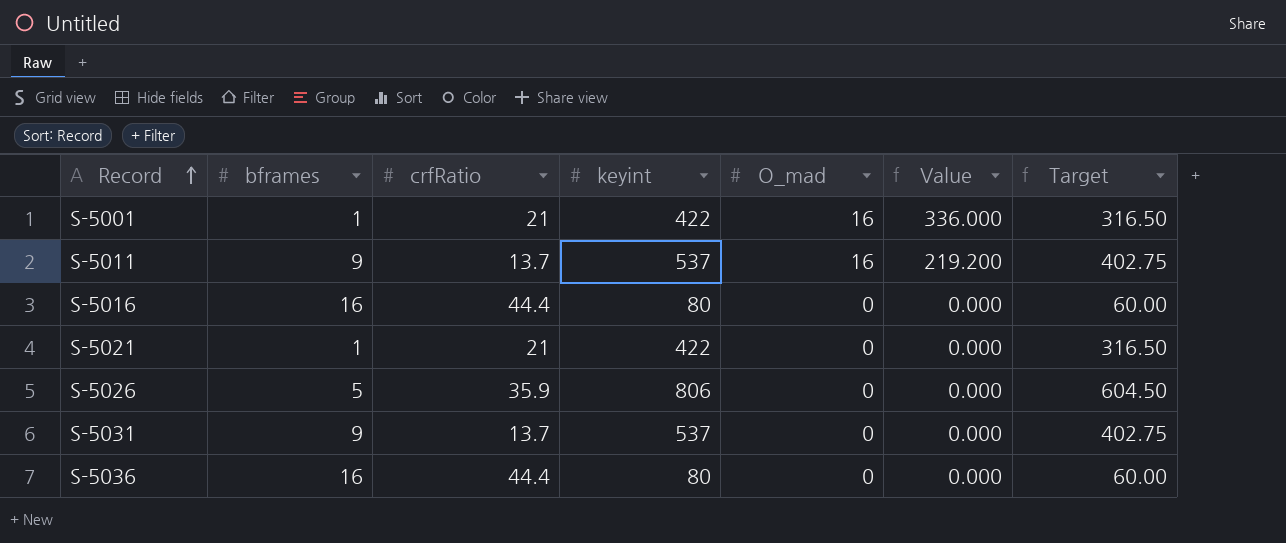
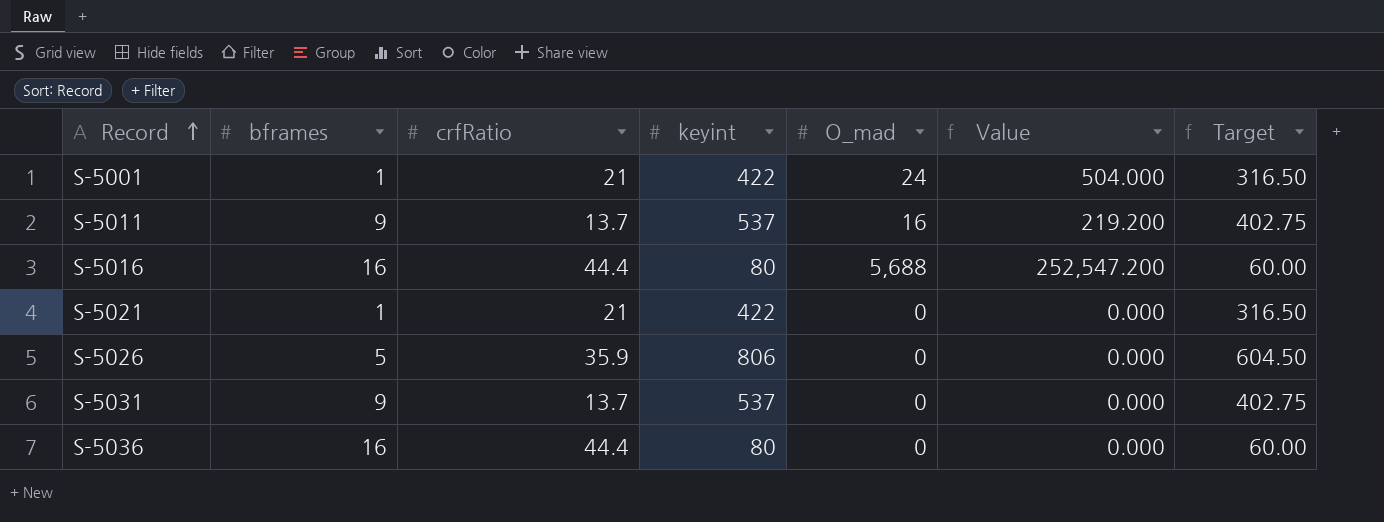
S-5001 | O_mad: 16 -> 24
S-5001 | Value: 336.000 -> 504.000
S-5016 | O_mad: 0 -> 5,688
S-5016 | Value: 0.000 -> 252,547.200

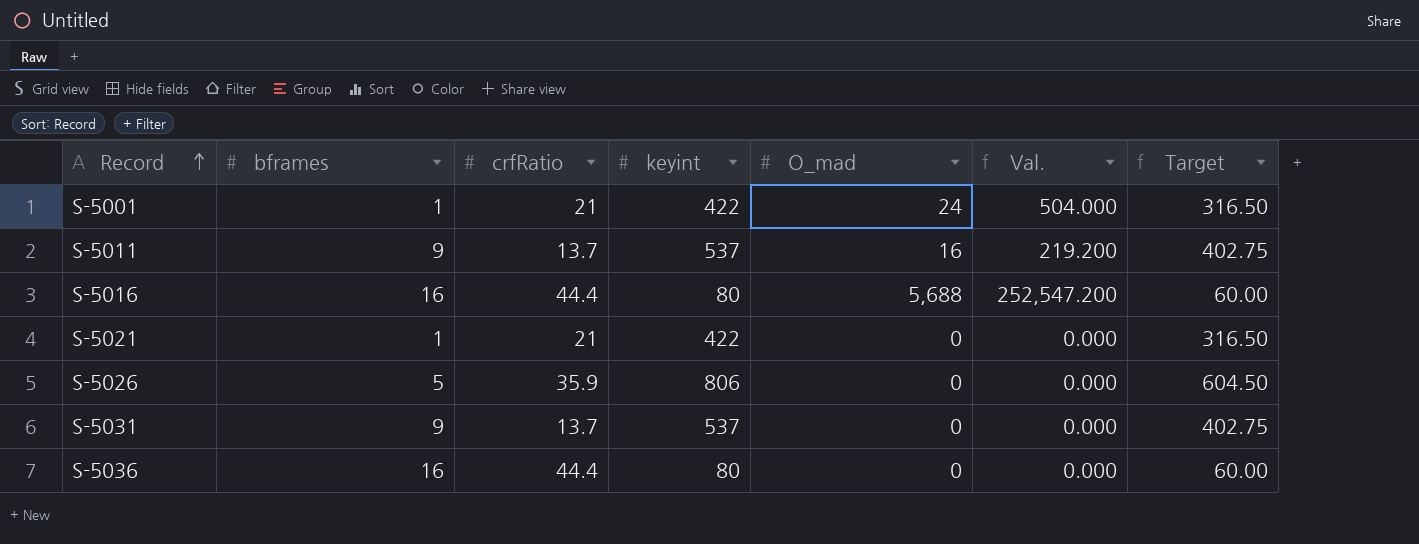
column name: Value -> Val.

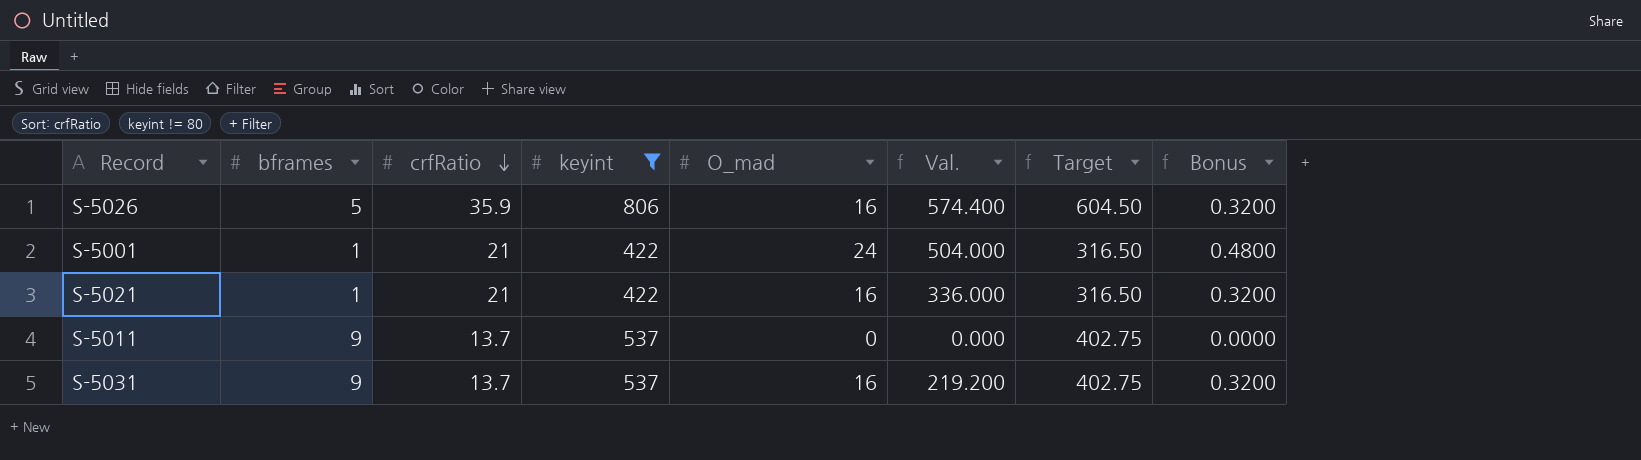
filter: none -> keyint != 80
row order: Record ascending -> crfRatio descending
column Bonus | formula: none -> [O_mad] * 0.02
S-5026 | O_mad: 0 -> 16
S-5026 | Val.: 0.000 -> 574.400
S-5021 | O_mad: 0 -> 16
S-5021 | Val.: 0.000 -> 336.000
S-5011 | O_mad: 16 -> 0
S-5011 | Val.: 219.200 -> 0.000
S-5031 | O_mad: 0 -> 16
S-5031 | Val.: 0.000 -> 219.200

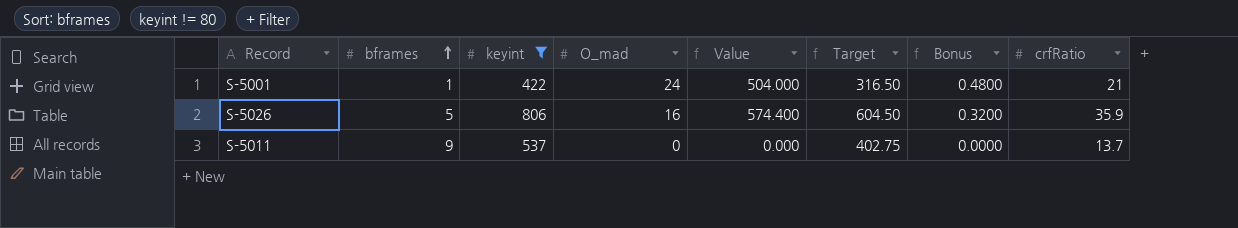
row order: crfRatio descending -> bframes ascending
column name: Val. -> Value
column crfRatio | position: 3 -> 8
row S-5021: 1 | 21 | 422 | 16 | 336.000 | 316.50 | 0.3200 -> none
row S-5031: 9 | 13.7 | 537 | 16 | 219.200 | 402.75 | 0.3200 -> none

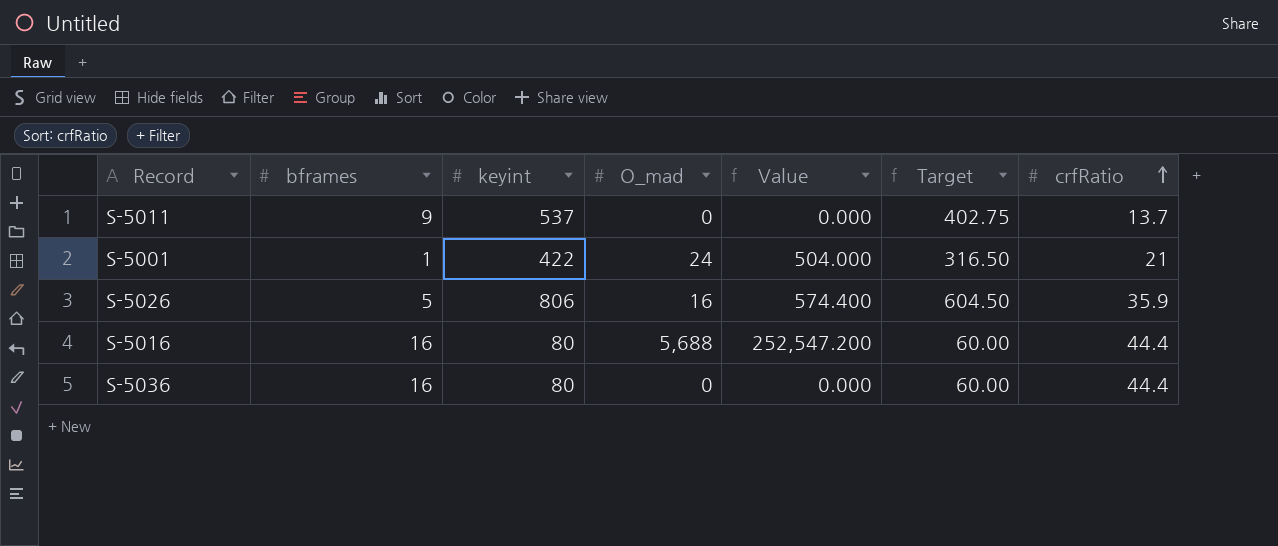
filter: keyint != 80 -> none
row order: bframes ascending -> crfRatio ascending
column Bonus | formula: [O_mad] * 0.02 -> none

